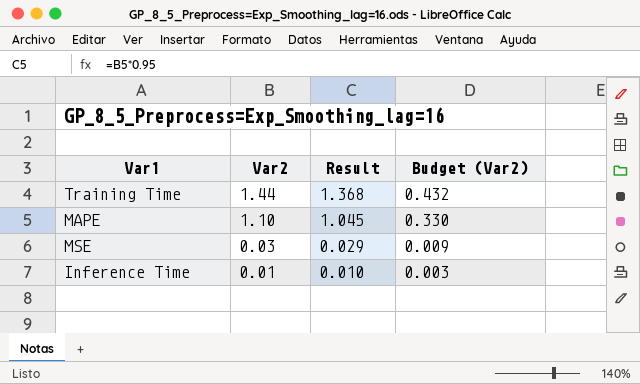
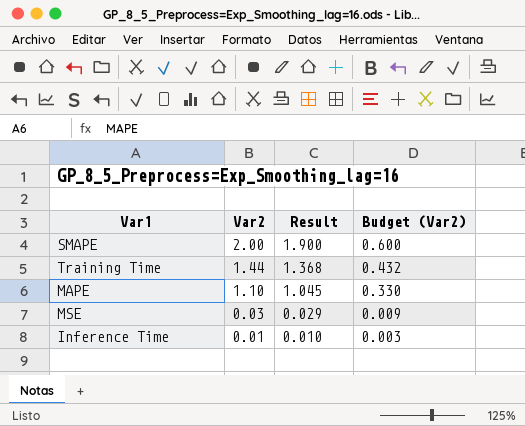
row SMAPE: none -> 2.00 | 1.900 | 0.600

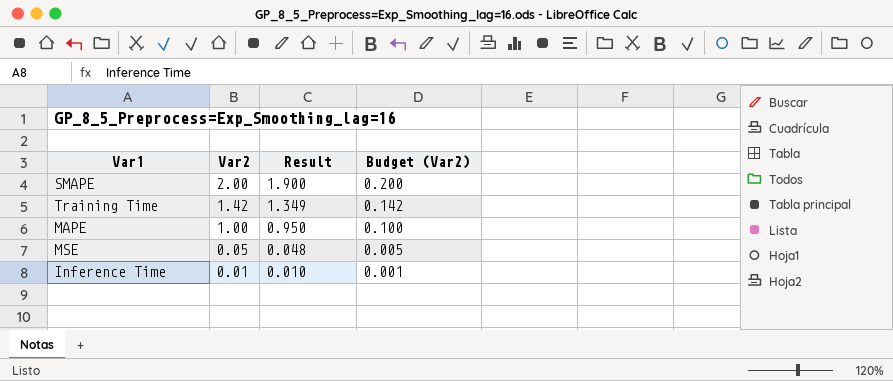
column Budget (Var2) | formula: [Var2] * 0.3 -> [Var2] * 0.1
Training Time | Var2: 1.44 -> 1.42
Training Time | Result: 1.368 -> 1.349
MAPE | Var2: 1.10 -> 1.00
MAPE | Result: 1.045 -> 0.950
MSE | Var2: 0.03 -> 0.05
MSE | Result: 0.029 -> 0.048

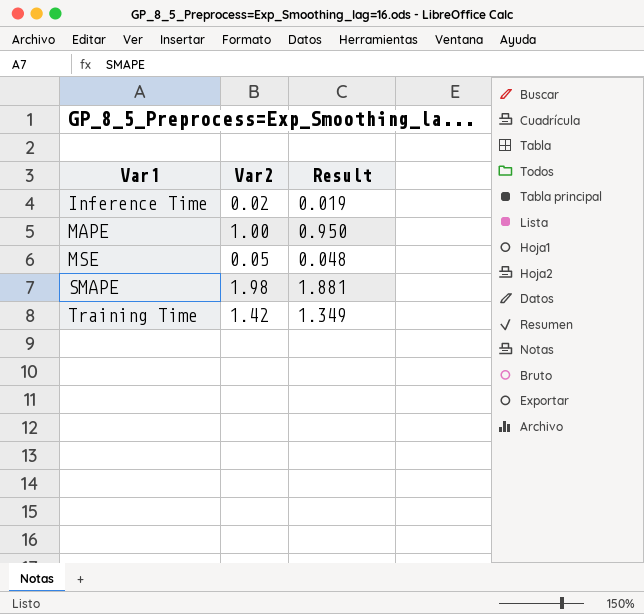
row order: Var2 descending -> Var1 ascending
column Budget (Var2) | formula: [Var2] * 0.1 -> none
Inference Time | Var2: 0.01 -> 0.02
Inference Time | Result: 0.010 -> 0.019
SMAPE | Var2: 2.00 -> 1.98
SMAPE | Result: 1.900 -> 1.881

